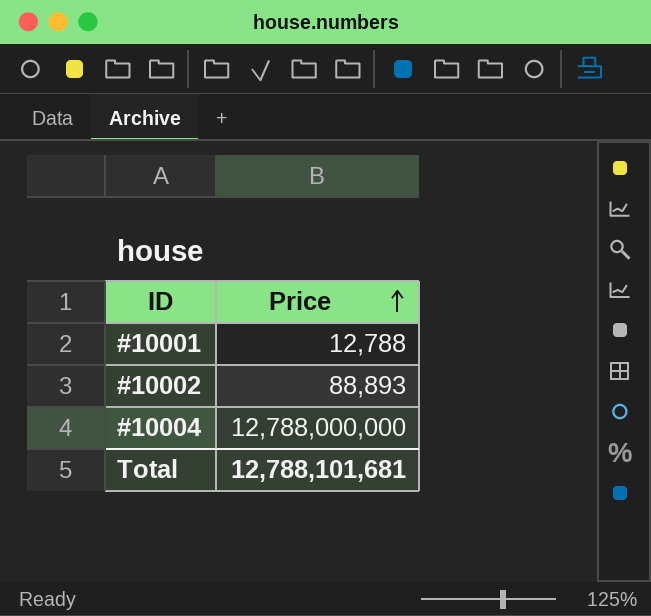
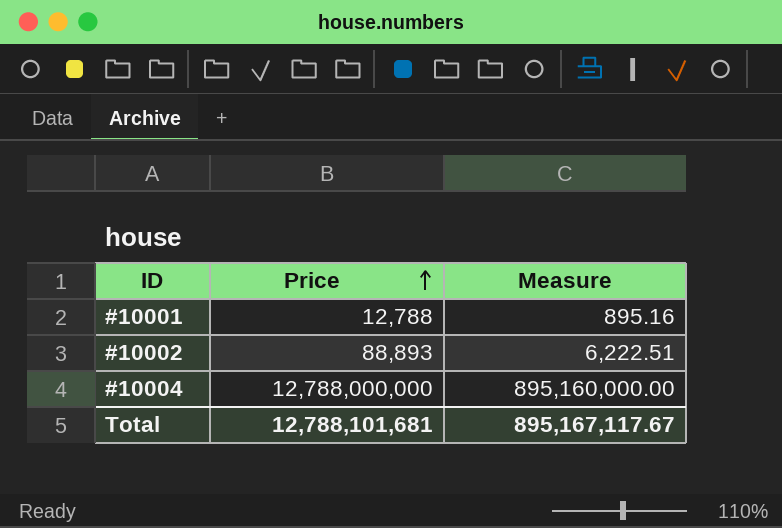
column Measure | formula: none -> [Price] * 0.07

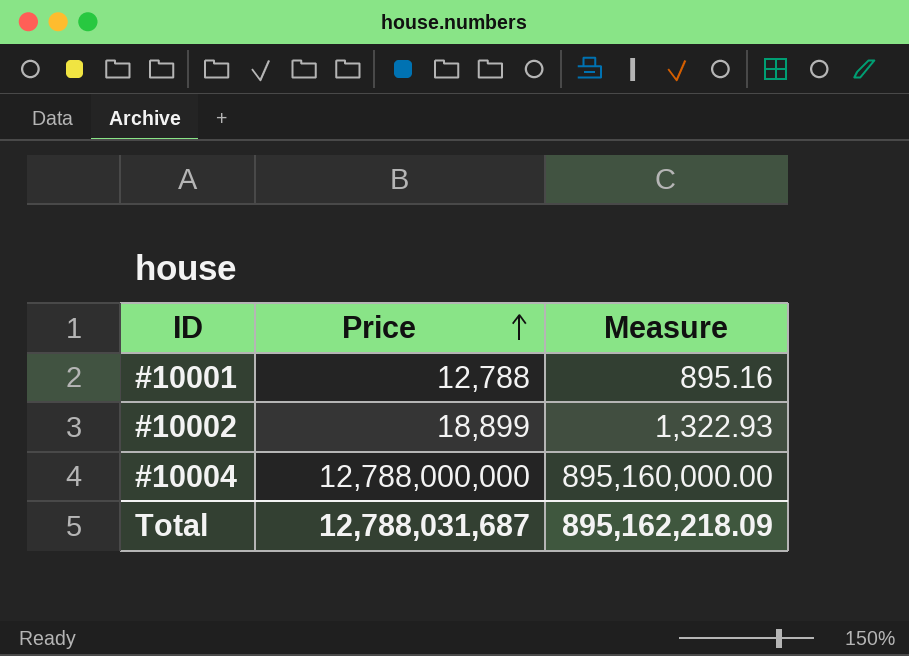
#10002 | Price: 88,893 -> 18,899
#10002 | Measure: 6,222.51 -> 1,322.93
Total | Price: 12,788,101,681 -> 12,788,031,687
Total | Measure: 895,167,117.67 -> 895,162,218.09

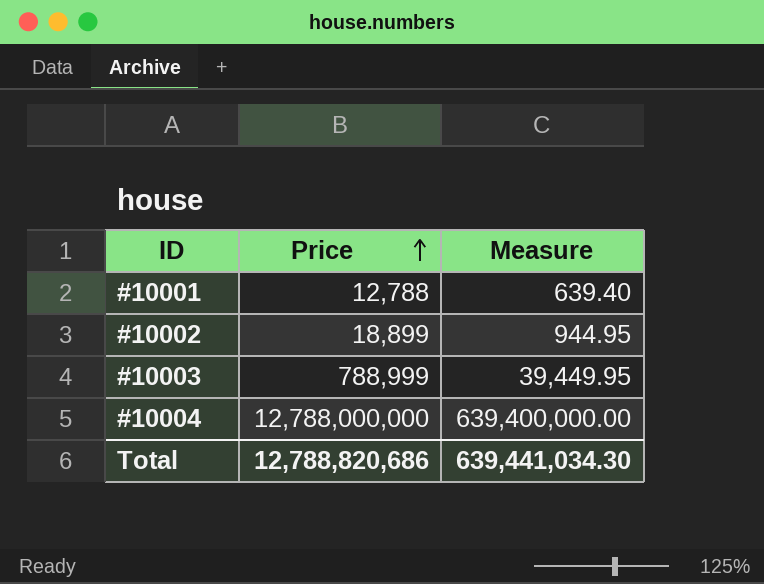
column Measure | formula: [Price] * 0.07 -> [Price] * 0.05
row #10003: none -> 788,999 | 39,449.95
Total | Price: 12,788,031,687 -> 12,788,820,686
Total | Measure: 895,162,218.09 -> 639,441,034.30

